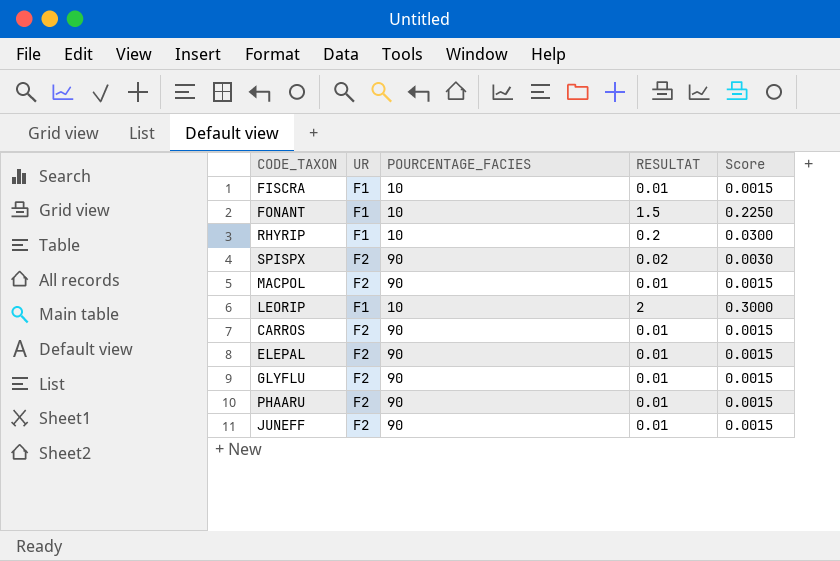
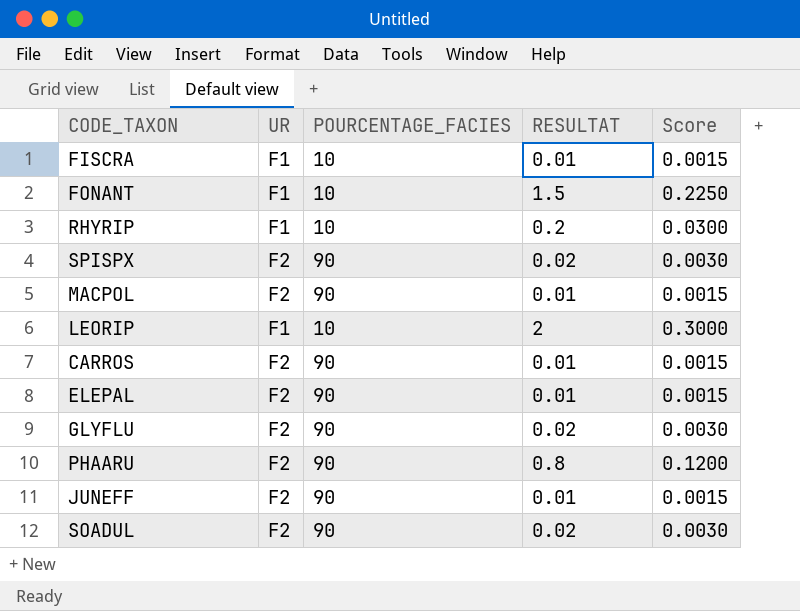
GLYFLU | RESULTAT: 0.01 -> 0.02
GLYFLU | Score: 0.0015 -> 0.0030
PHAARU | RESULTAT: 0.01 -> 0.8
PHAARU | Score: 0.0015 -> 0.1200
row SOADUL: none -> F2 | 90 | 0.02 | 0.0030

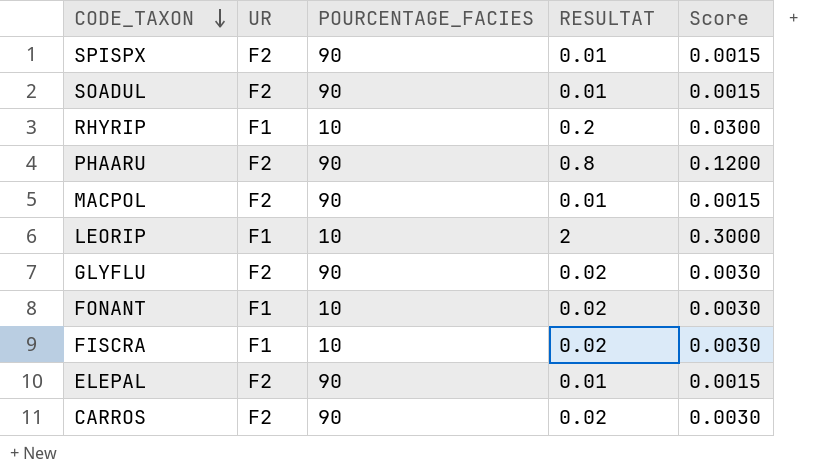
row order: none -> CODE_TAXON descending
row JUNEFF: F2 | 90 | 0.01 | 0.0015 -> none
SPISPX | RESULTAT: 0.02 -> 0.01
SPISPX | Score: 0.0030 -> 0.0015
SOADUL | RESULTAT: 0.02 -> 0.01
SOADUL | Score: 0.0030 -> 0.0015
FONANT | RESULTAT: 1.5 -> 0.02
FONANT | Score: 0.2250 -> 0.0030
FISCRA | RESULTAT: 0.01 -> 0.02
FISCRA | Score: 0.0015 -> 0.0030
CARROS | RESULTAT: 0.01 -> 0.02
CARROS | Score: 0.0015 -> 0.0030

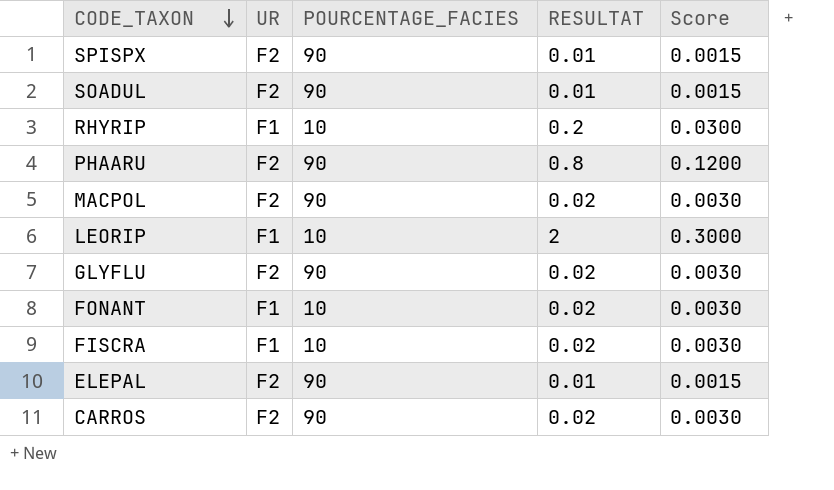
MACPOL | RESULTAT: 0.01 -> 0.02
MACPOL | Score: 0.0015 -> 0.0030

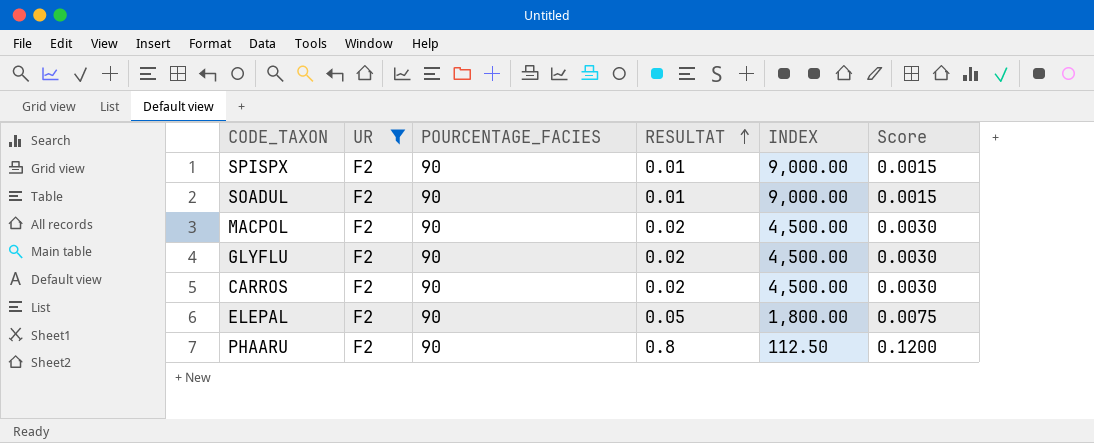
filter: none -> UR = F2
row order: CODE_TAXON descending -> RESULTAT ascending
column INDEX | formula: none -> [POURCENTAGE_FACIES] / [RESULTAT]
ELEPAL | RESULTAT: 0.01 -> 0.05
ELEPAL | Score: 0.0015 -> 0.0075

